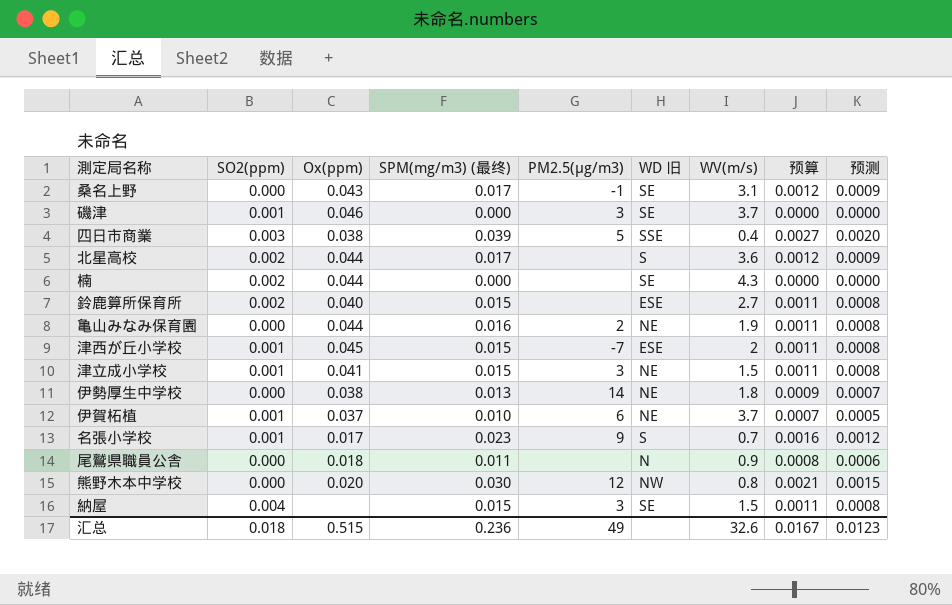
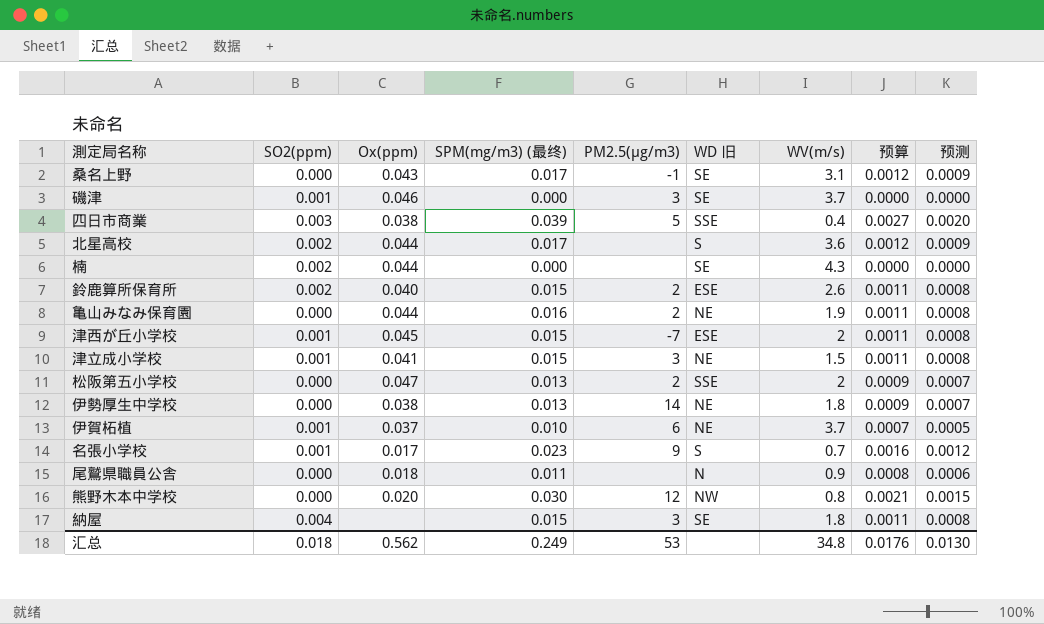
鈴鹿算所保育所 | PM2.5(μg/m3): none -> 2
鈴鹿算所保育所 | WV(m/s): 2.7 -> 2.6
row 松阪第五小学校: none -> 0.000 | 0.047 | 0.013 | 2 | SSE | 2 | 0.0009 | 0.0007
納屋 | WV(m/s): 1.5 -> 1.8
汇总 | Ox(ppm): 0.515 -> 0.562
汇总 | SPM(mg/m3) (最终): 0.236 -> 0.249
汇总 | PM2.5(μg/m3): 49 -> 53
汇总 | WV(m/s): 32.6 -> 34.8
汇总 | 预算: 0.0167 -> 0.0176
汇总 | 预测: 0.0123 -> 0.0130

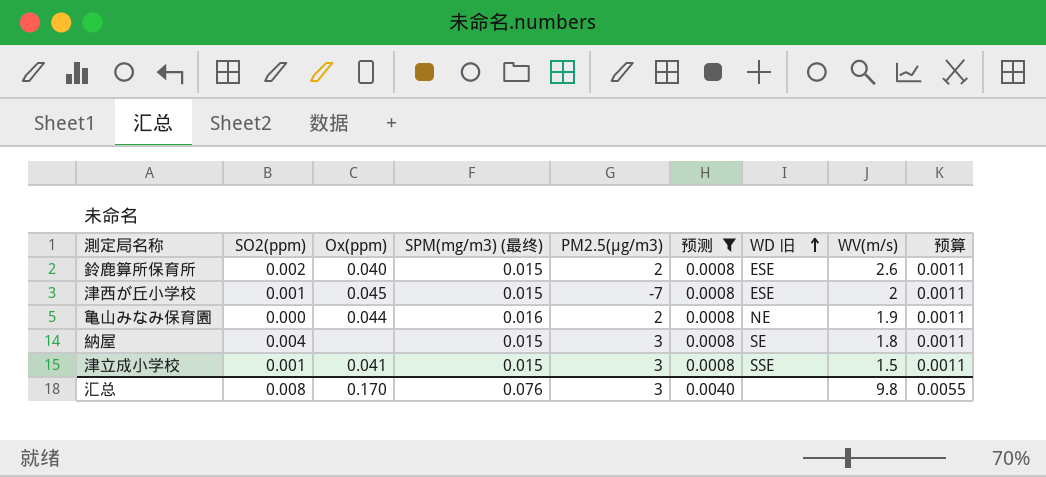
filter: none -> 预测 = 0.0008
row order: none -> WD 旧 ascending
column 预测 | position: 9 -> 6
津立成小学校 | WD 旧: NE -> SSE
汇总 | SO2(ppm): 0.018 -> 0.008
汇总 | Ox(ppm): 0.562 -> 0.170
汇总 | SPM(mg/m3) (最终): 0.249 -> 0.076
汇总 | PM2.5(μg/m3): 53 -> 3
汇总 | 预测: 0.0130 -> 0.0040
汇总 | WV(m/s): 34.8 -> 9.8
汇总 | 预算: 0.0176 -> 0.0055

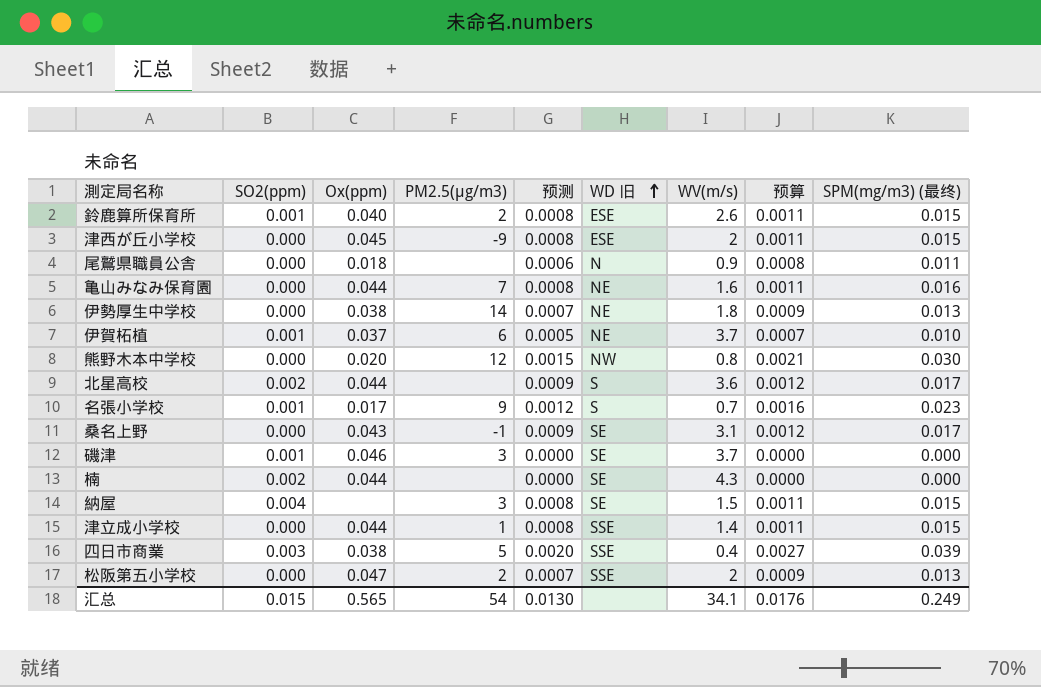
filter: 预测 = 0.0008 -> none
column SPM(mg/m3) (最终) | position: 4 -> 9
鈴鹿算所保育所 | SO2(ppm): 0.002 -> 0.001
津西が丘小学校 | SO2(ppm): 0.001 -> 0.000
津西が丘小学校 | PM2.5(μg/m3): -7 -> -9
亀山みなみ保育園 | PM2.5(μg/m3): 2 -> 7
亀山みなみ保育園 | WV(m/s): 1.9 -> 1.6
納屋 | WV(m/s): 1.8 -> 1.5
津立成小学校 | SO2(ppm): 0.001 -> 0.000
津立成小学校 | Ox(ppm): 0.041 -> 0.044
津立成小学校 | PM2.5(μg/m3): 3 -> 1
津立成小学校 | WV(m/s): 1.5 -> 1.4
汇总 | SO2(ppm): 0.008 -> 0.015
汇总 | Ox(ppm): 0.170 -> 0.565
汇总 | PM2.5(μg/m3): 3 -> 54
汇总 | 预测: 0.0040 -> 0.0130
汇总 | WV(m/s): 9.8 -> 34.1
汇总 | 预算: 0.0055 -> 0.0176
汇总 | SPM(mg/m3) (最终): 0.076 -> 0.249

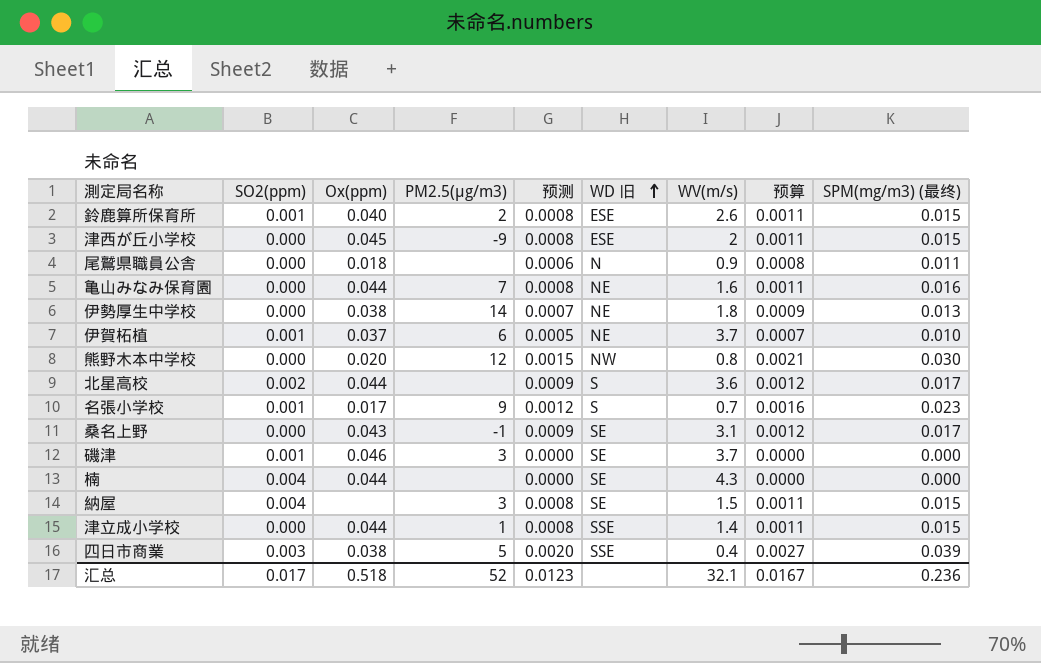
row 松阪第五小学校: 0.000 | 0.047 | 2 | 0.0007 | SSE | 2 | 0.0009 | 0.013 -> none
楠 | SO2(ppm): 0.002 -> 0.004
汇总 | SO2(ppm): 0.015 -> 0.017
汇总 | Ox(ppm): 0.565 -> 0.518
汇总 | PM2.5(μg/m3): 54 -> 52
汇总 | 预测: 0.0130 -> 0.0123
汇总 | WV(m/s): 34.1 -> 32.1
汇总 | 预算: 0.0176 -> 0.0167
汇总 | SPM(mg/m3) (最终): 0.249 -> 0.236

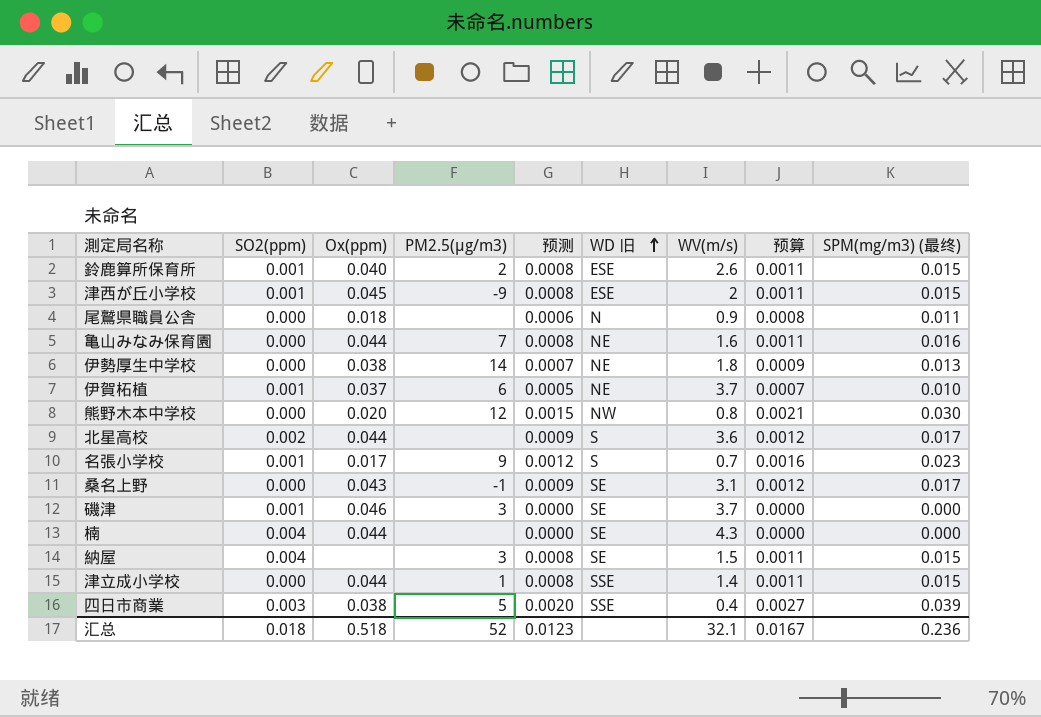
津西が丘小学校 | SO2(ppm): 0.000 -> 0.001
汇总 | SO2(ppm): 0.017 -> 0.018

